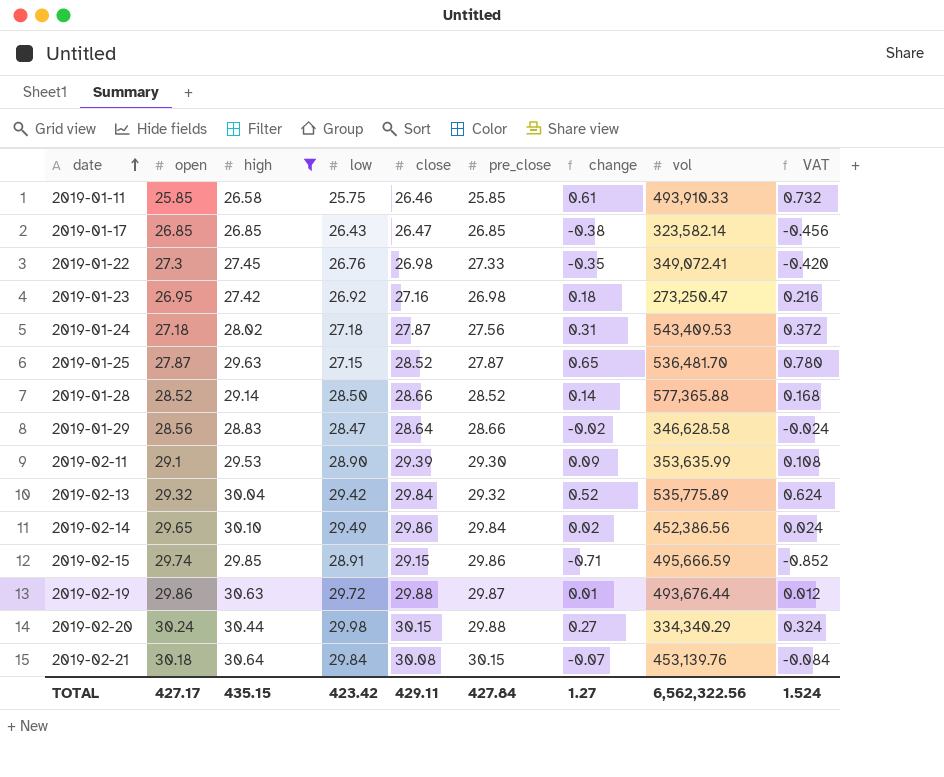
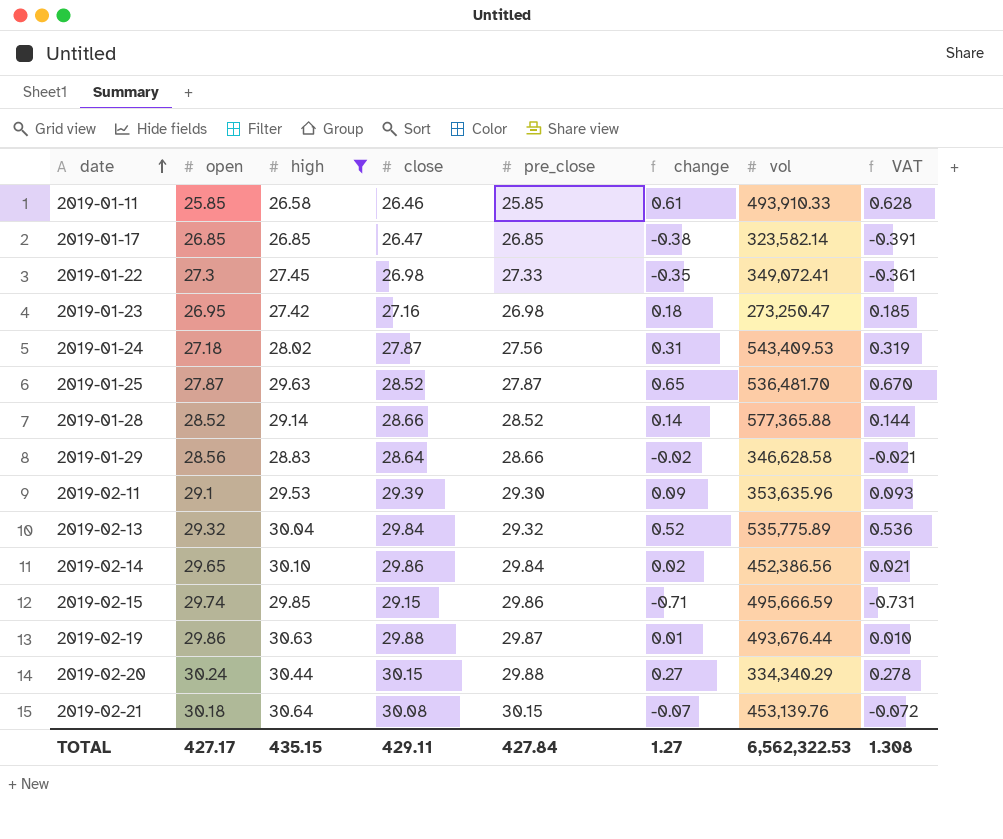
column low | position: 4 -> none
column VAT | formula: [change] * 1.2 -> [change] * 1.03
2019-02-11 | vol: 353,635.99 -> 353,635.96
TOTAL | vol: 6,562,322.56 -> 6,562,322.53
TOTAL | VAT: 1.524 -> 1.308

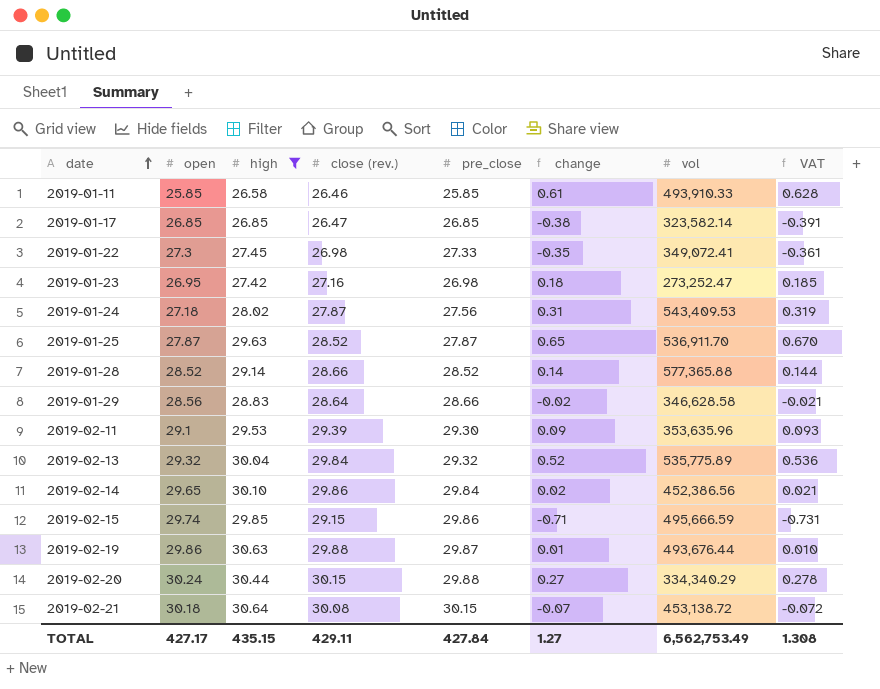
column name: close -> close (rev.)
2019-01-23 | vol: 273,250.47 -> 273,252.47
2019-01-25 | vol: 536,481.70 -> 536,911.70
2019-02-21 | vol: 453,139.76 -> 453,138.72
TOTAL | vol: 6,562,322.53 -> 6,562,753.49

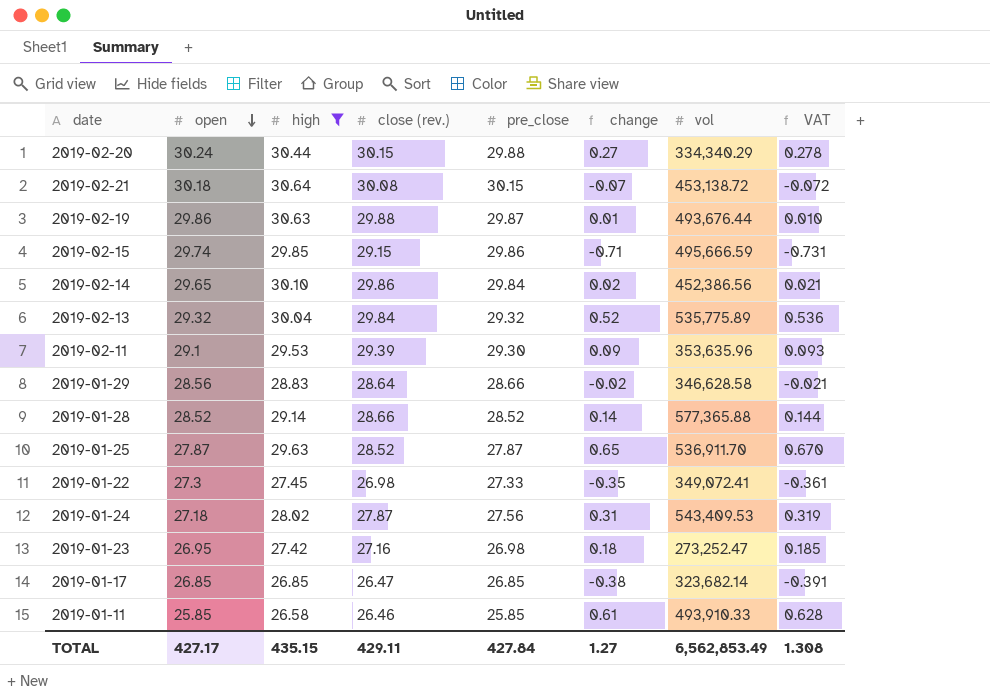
row order: date ascending -> open descending
2019-01-17 | vol: 323,582.14 -> 323,682.14
TOTAL | vol: 6,562,753.49 -> 6,562,853.49

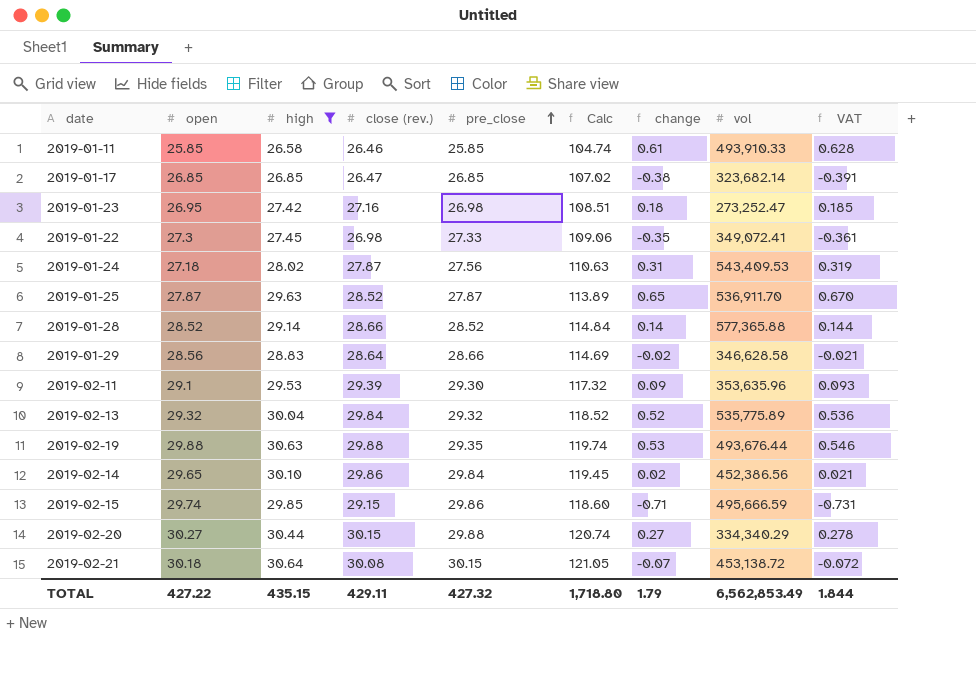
row order: open descending -> pre_close ascending
column Calc | formula: none -> [open] + [high] + [close (rev.)] + [pre_close]
2019-02-19 | open: 29.86 -> 29.88
2019-02-19 | pre_close: 29.87 -> 29.35
2019-02-19 | change: 0.01 -> 0.53
2019-02-19 | VAT: 0.010 -> 0.546
2019-02-20 | open: 30.24 -> 30.27
TOTAL | open: 427.17 -> 427.22
TOTAL | pre_close: 427.84 -> 427.32
TOTAL | change: 1.27 -> 1.79
TOTAL | VAT: 1.308 -> 1.844

